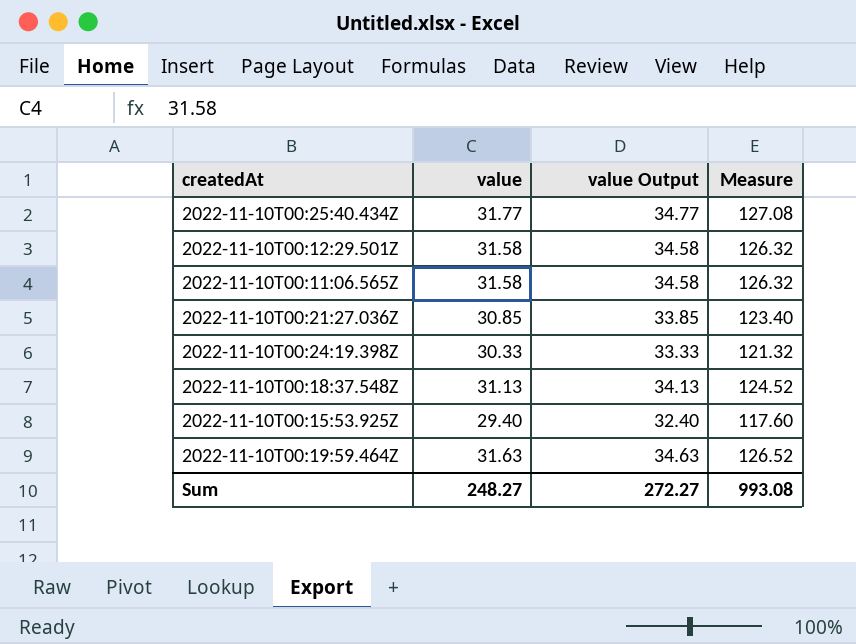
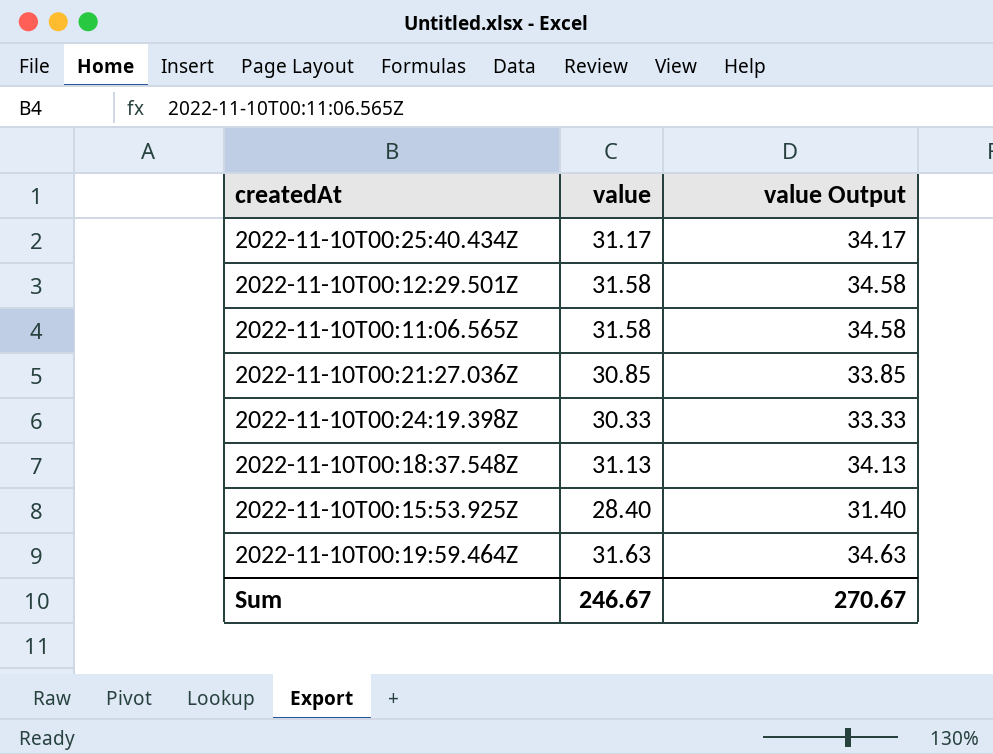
column Measure | formula: [value] * 4 -> none
2022-11-10T00:25:40.434Z | value: 31.77 -> 31.17
2022-11-10T00:25:40.434Z | value Output: 34.77 -> 34.17
2022-11-10T00:15:53.925Z | value: 29.40 -> 28.40
2022-11-10T00:15:53.925Z | value Output: 32.40 -> 31.40
Sum | value: 248.27 -> 246.67
Sum | value Output: 272.27 -> 270.67

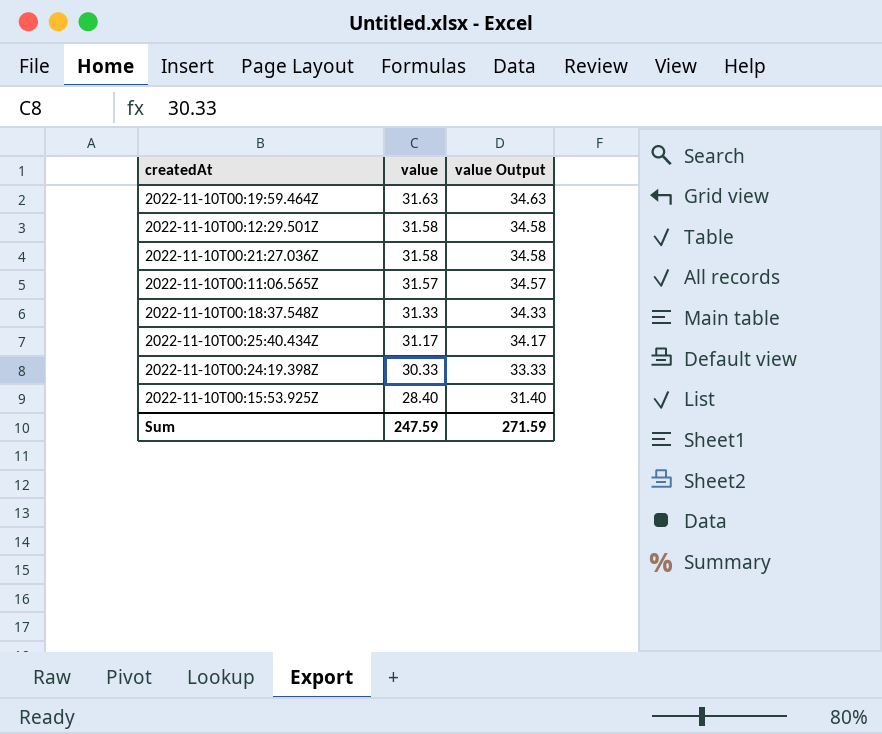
row order: none -> value descending
2022-11-10T00:21:27.036Z | value: 30.85 -> 31.58
2022-11-10T00:21:27.036Z | value Output: 33.85 -> 34.58
2022-11-10T00:11:06.565Z | value: 31.58 -> 31.57
2022-11-10T00:11:06.565Z | value Output: 34.58 -> 34.57
2022-11-10T00:18:37.548Z | value: 31.13 -> 31.33
2022-11-10T00:18:37.548Z | value Output: 34.13 -> 34.33
Sum | value: 246.67 -> 247.59
Sum | value Output: 270.67 -> 271.59

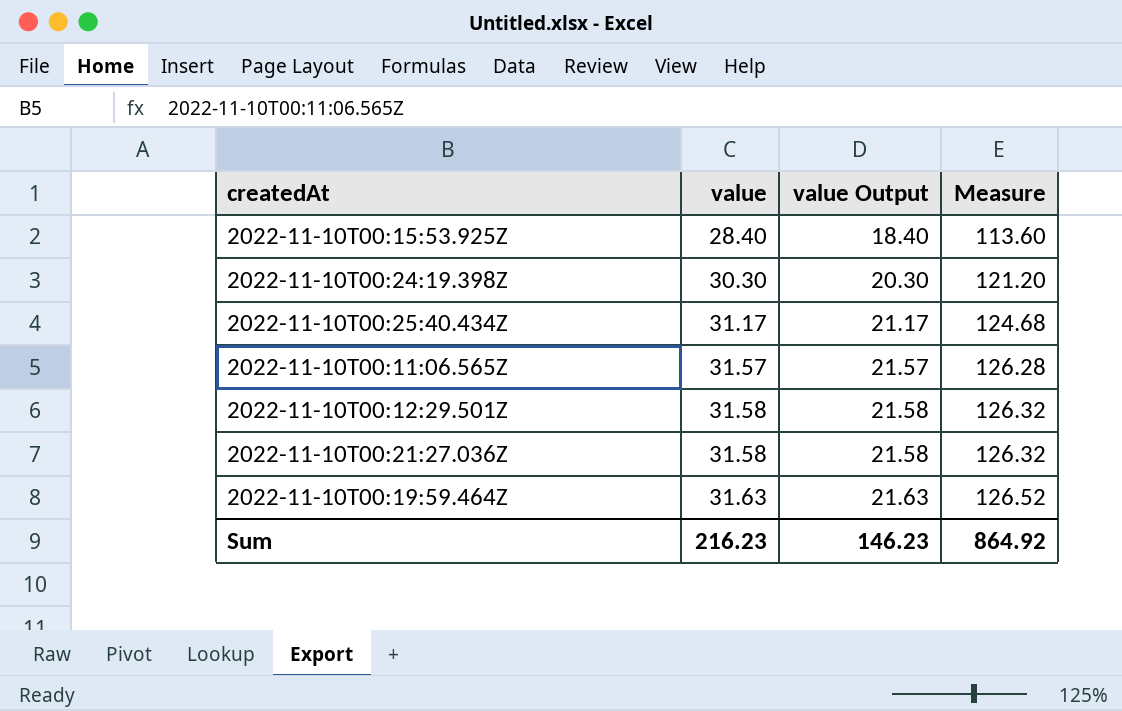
row order: value descending -> value ascending
column value Output | formula: [value] + 3 -> [value] - 10
column Measure | formula: none -> [value] * 4
row 2022-11-10T00:18:37.548Z: 31.33 | 34.33 -> none
2022-11-10T00:24:19.398Z | value: 30.33 -> 30.30
Sum | value: 247.59 -> 216.23
Sum | value Output: 271.59 -> 146.23

